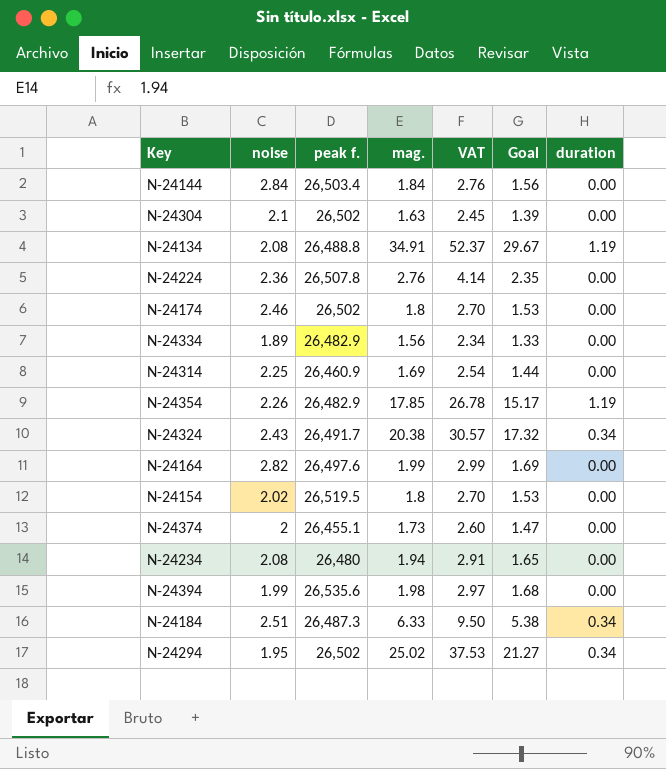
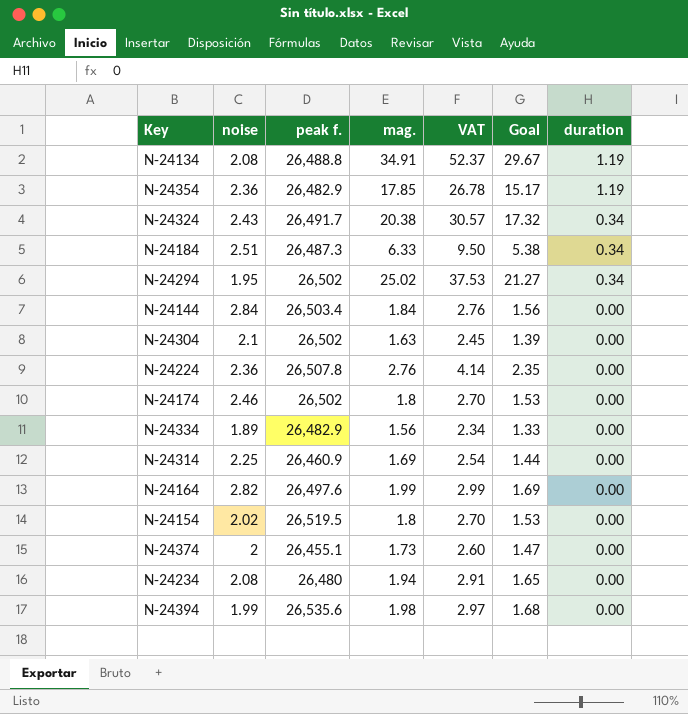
row order: none -> duration descending
N-24354 | noise: 2.26 -> 2.36

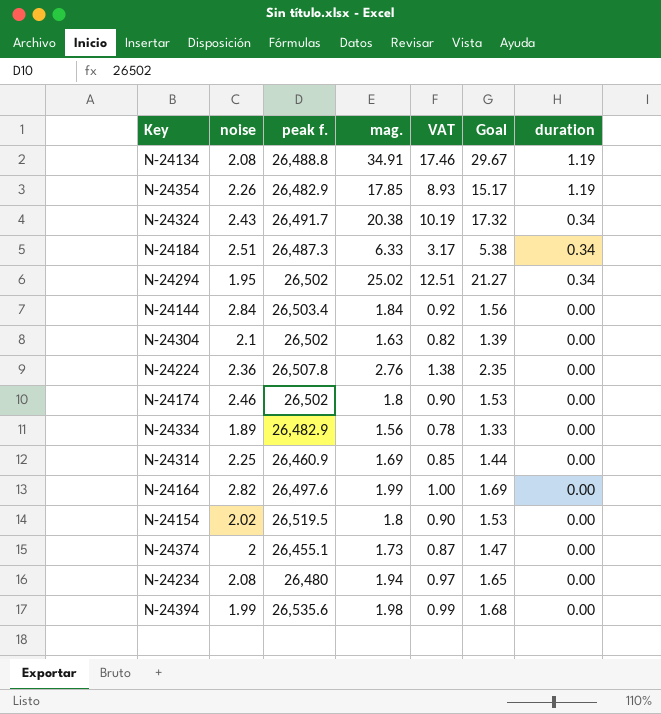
column VAT | formula: [mag.] * 1.5 -> [mag.] * 0.5
N-24354 | noise: 2.36 -> 2.26

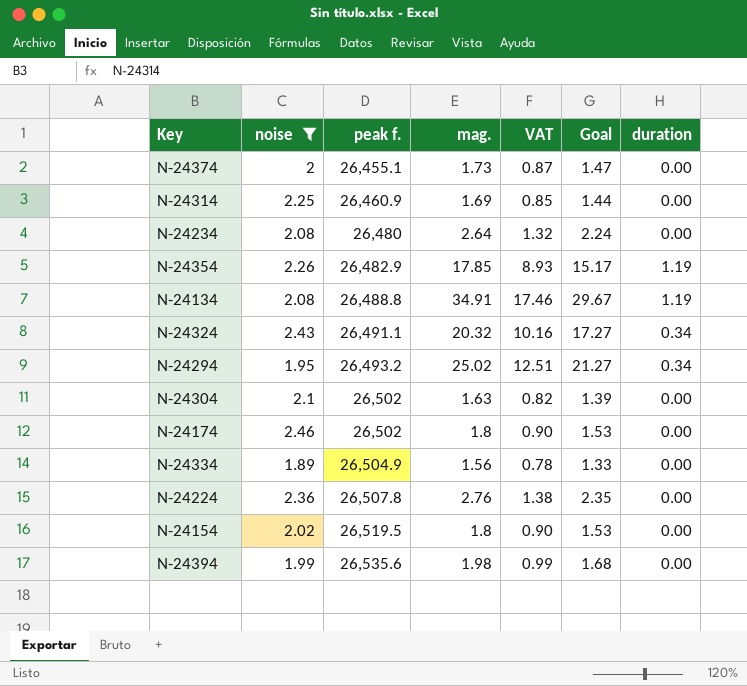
filter: none -> noise <= 2.46
row order: duration descending -> peak f. ascending
N-24234 | mag.: 1.94 -> 2.64
N-24234 | VAT: 0.97 -> 1.32
N-24234 | Goal: 1.65 -> 2.24
N-24324 | peak f.: 26,491.7 -> 26,491.1
N-24324 | mag.: 20.38 -> 20.32
N-24324 | VAT: 10.19 -> 10.16
N-24324 | Goal: 17.32 -> 17.27
N-24294 | peak f.: 26,502 -> 26,493.2
N-24334 | peak f.: 26,482.9 -> 26,504.9

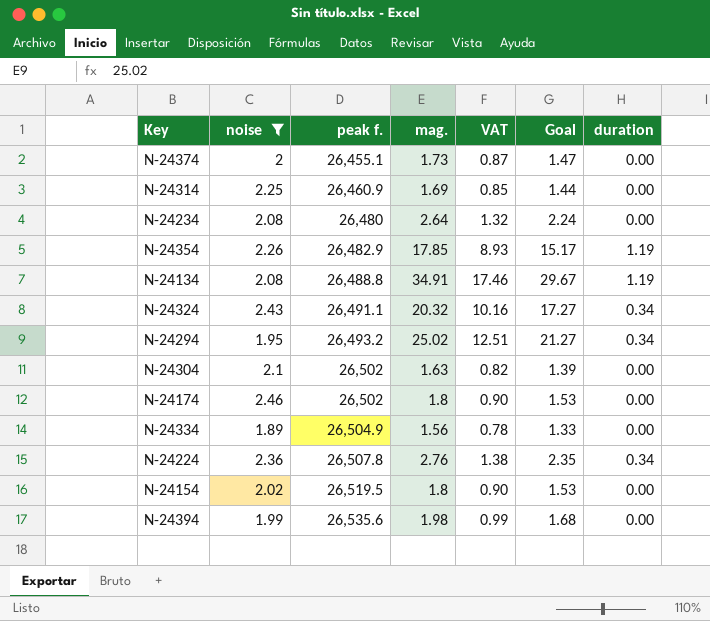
N-24224 | duration: 0.00 -> 0.34

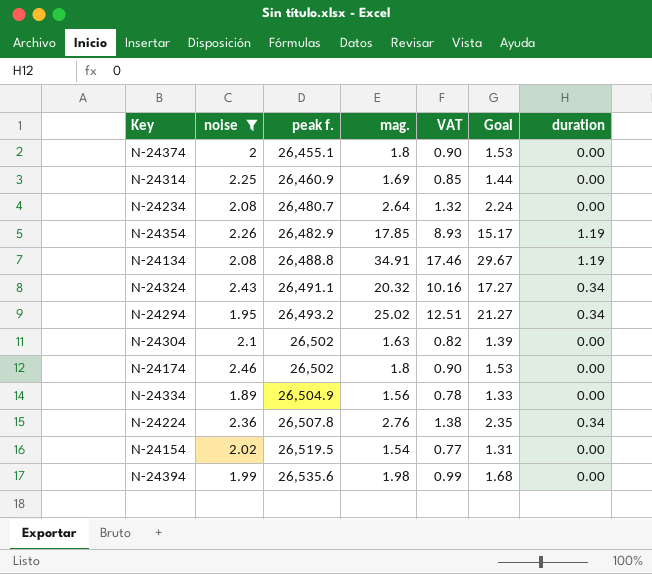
N-24374 | mag.: 1.73 -> 1.8
N-24374 | VAT: 0.87 -> 0.90
N-24374 | Goal: 1.47 -> 1.53
N-24234 | peak f.: 26,480 -> 26,480.7
N-24154 | mag.: 1.8 -> 1.54
N-24154 | VAT: 0.90 -> 0.77
N-24154 | Goal: 1.53 -> 1.31

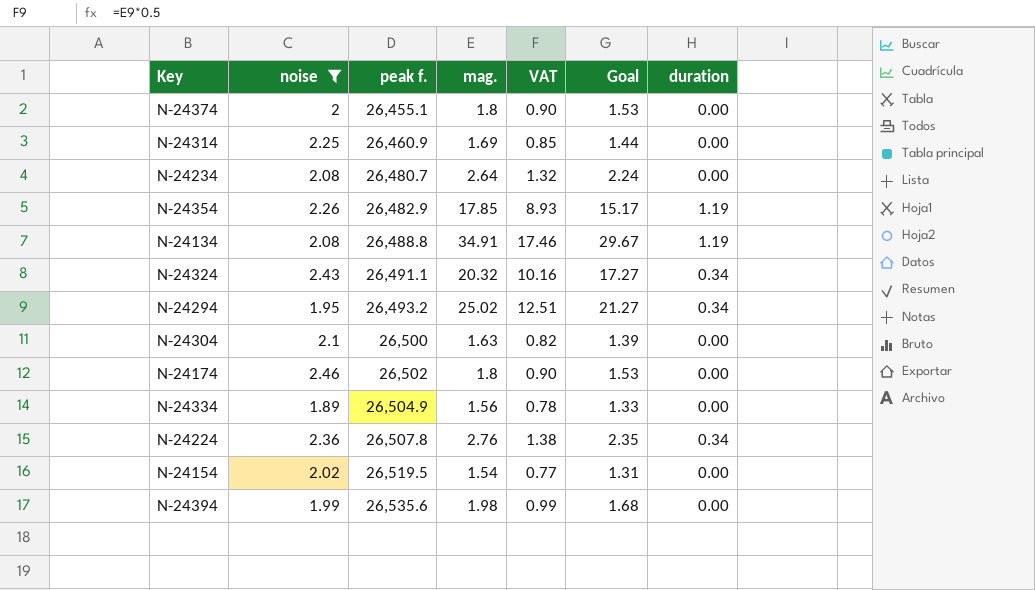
N-24304 | peak f.: 26,502 -> 26,500

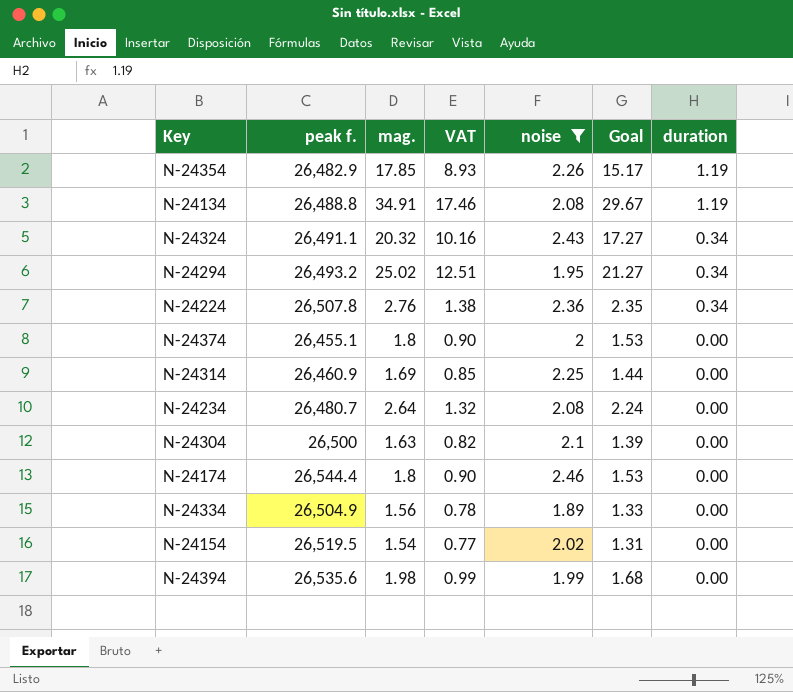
row order: peak f. ascending -> duration descending
column noise | position: 2 -> 5
N-24174 | peak f.: 26,502 -> 26,544.4

